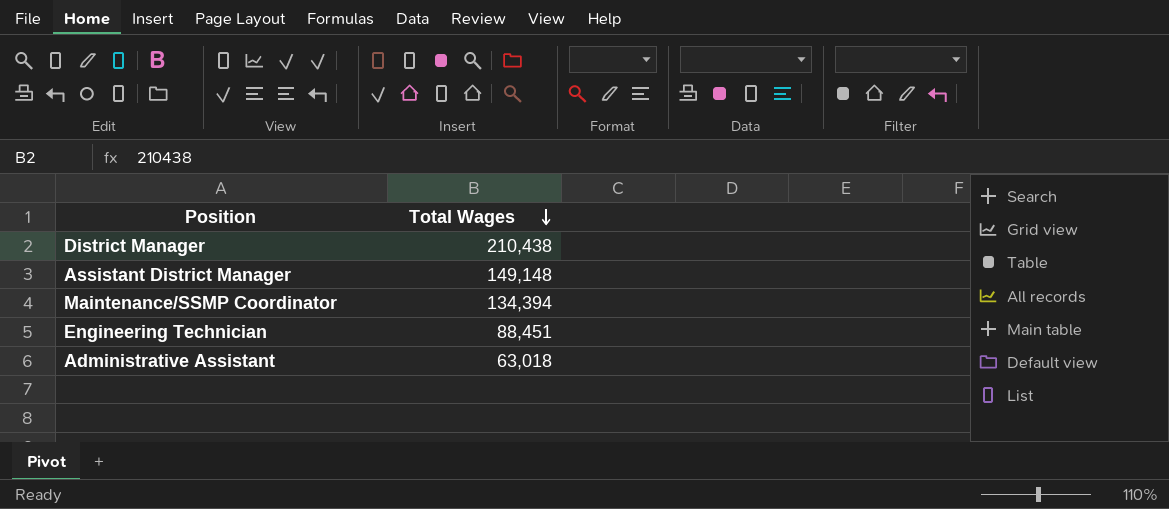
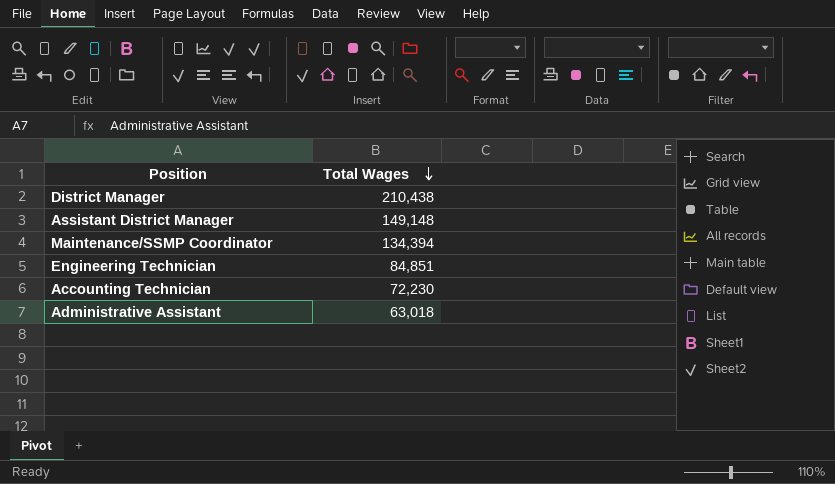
Engineering Technician | Total Wages: 88,451 -> 84,851
row Accounting Technician: none -> 72,230

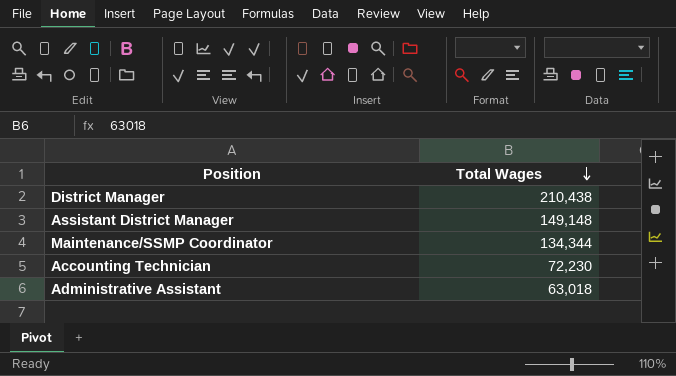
row Engineering Technician: 84,851 -> none
Maintenance/SSMP Coordinator | Total Wages: 134,394 -> 134,344

